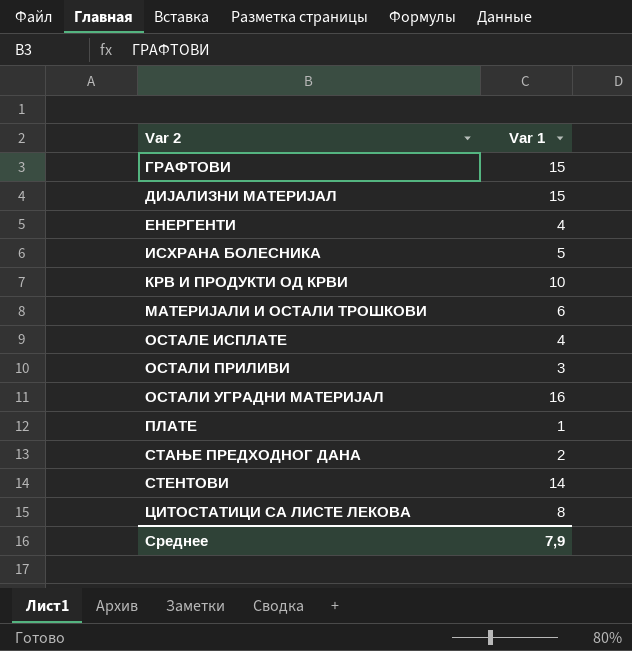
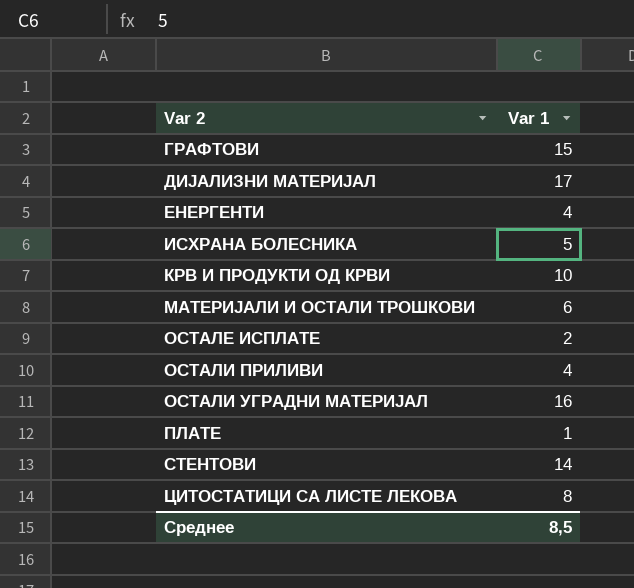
row СТАЊЕ ПРЕДХОДНОГ ДАНА: 2 -> none
ДИЈАЛИЗНИ МАТЕРИЈАЛ | Var 1: 15 -> 17
ОСТАЛЕ ИСПЛАТЕ | Var 1: 4 -> 2
ОСТАЛИ ПРИЛИВИ | Var 1: 3 -> 4
Среднее | Var 1: 7,9 -> 8,5

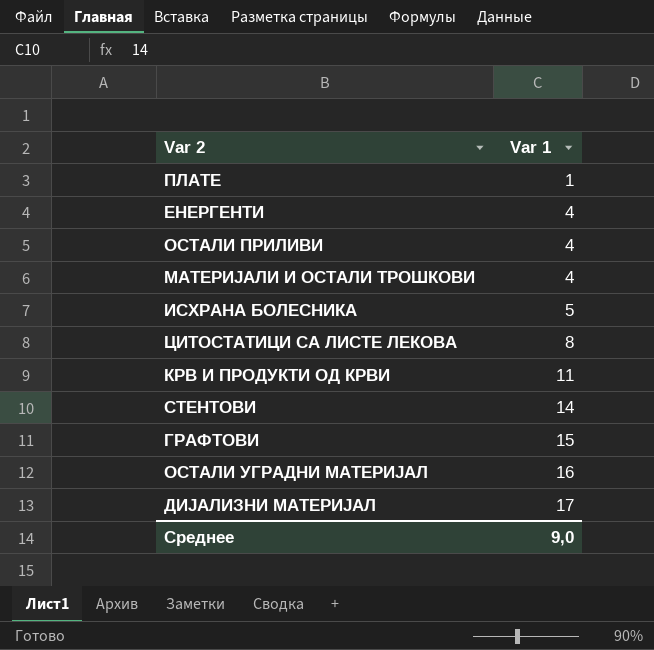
row order: Var 2 ascending -> Var 1 ascending
row ОСТАЛЕ ИСПЛАТЕ: 2 -> none
МАТЕРИЈАЛИ И ОСТАЛИ ТРОШКОВИ | Var 1: 6 -> 4
КРВ И ПРОДУКТИ ОД КРВИ | Var 1: 10 -> 11
Среднее | Var 1: 8,5 -> 9,0

